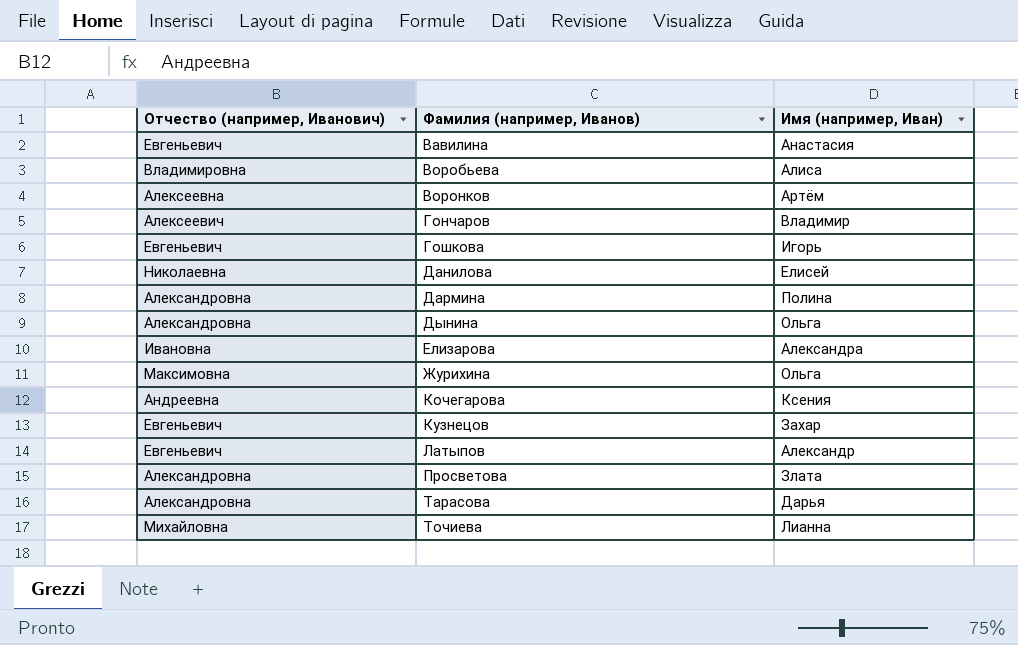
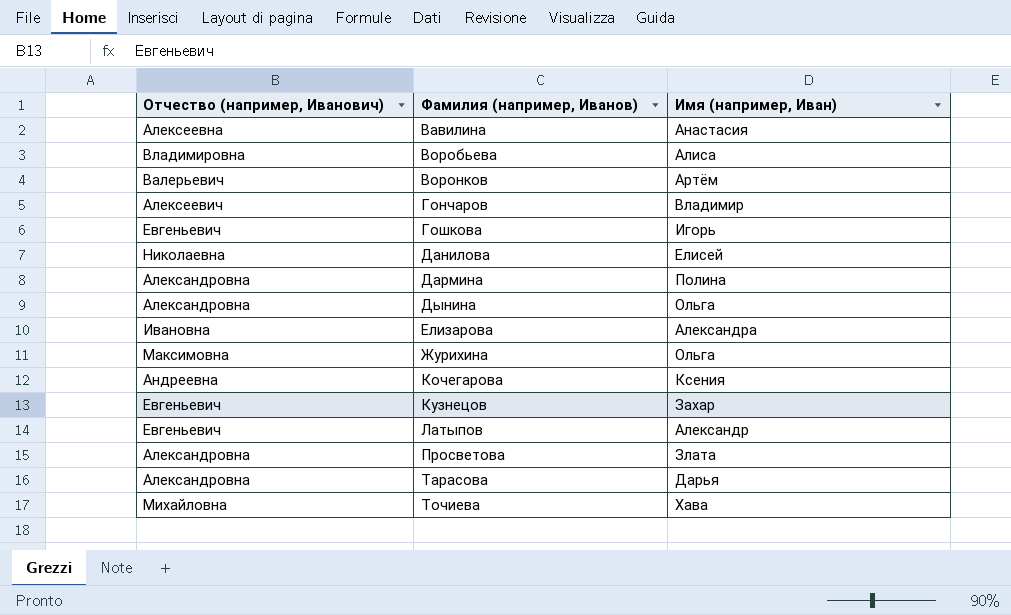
Вавилина | Отчество (например, Иванович): Евгеньевич -> Алексеевна
Воронков | Отчество (например, Иванович): Алексеевна -> Валерьевич
Точиева | Имя (например, Иван): Лианна -> Хава

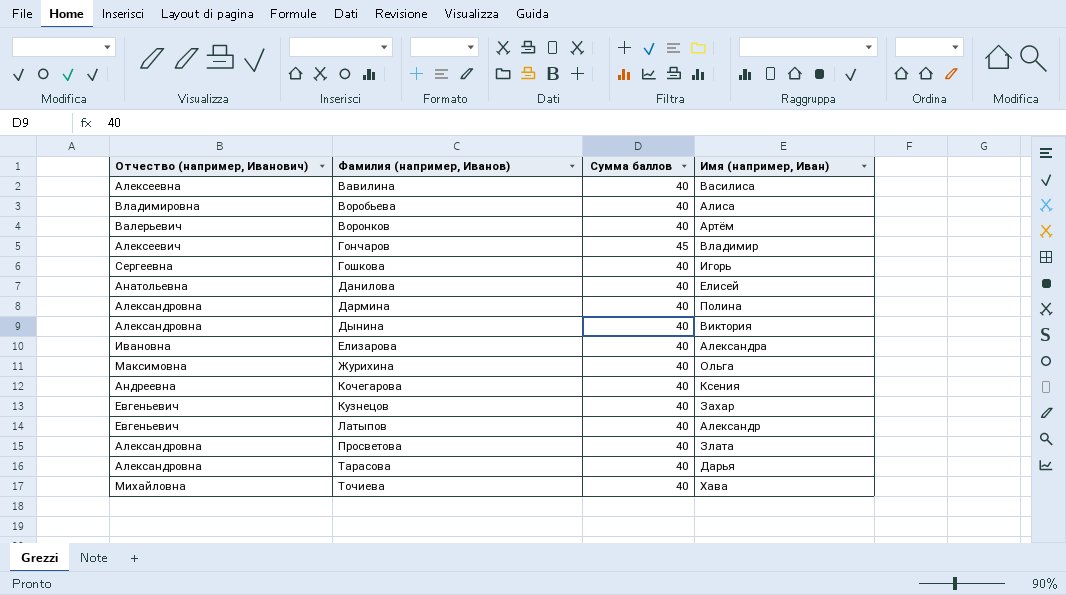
column Сумма баллов | position: none -> 3
Вавилина | Имя (например, Иван): Анастасия -> Василиса
Гошкова | Отчество (например, Иванович): Евгеньевич -> Сергеевна
Данилова | Отчество (например, Иванович): Николаевна -> Анатольевна
Дынина | Имя (например, Иван): Ольга -> Виктория

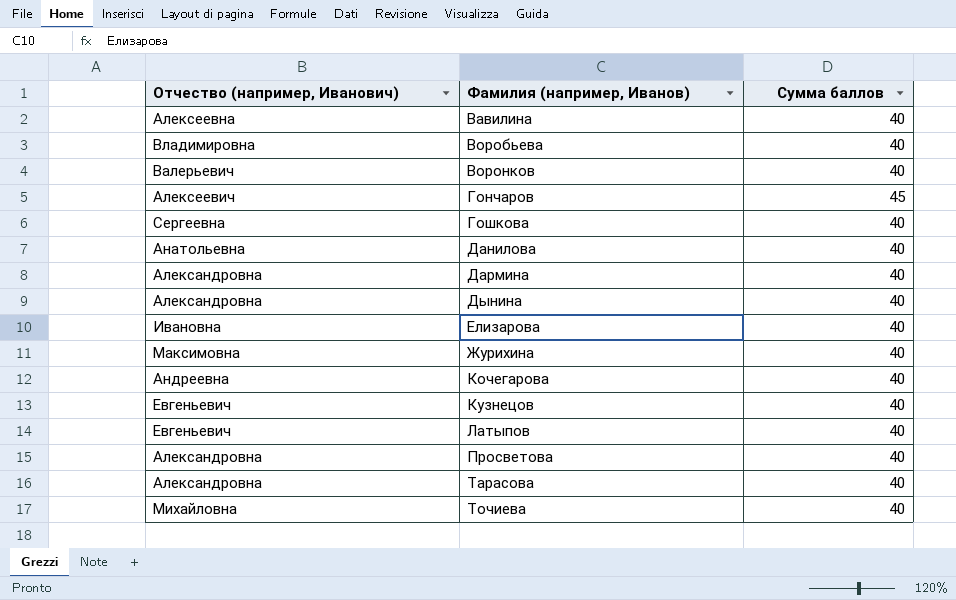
column Имя (например, Иван) | position: 4 -> none

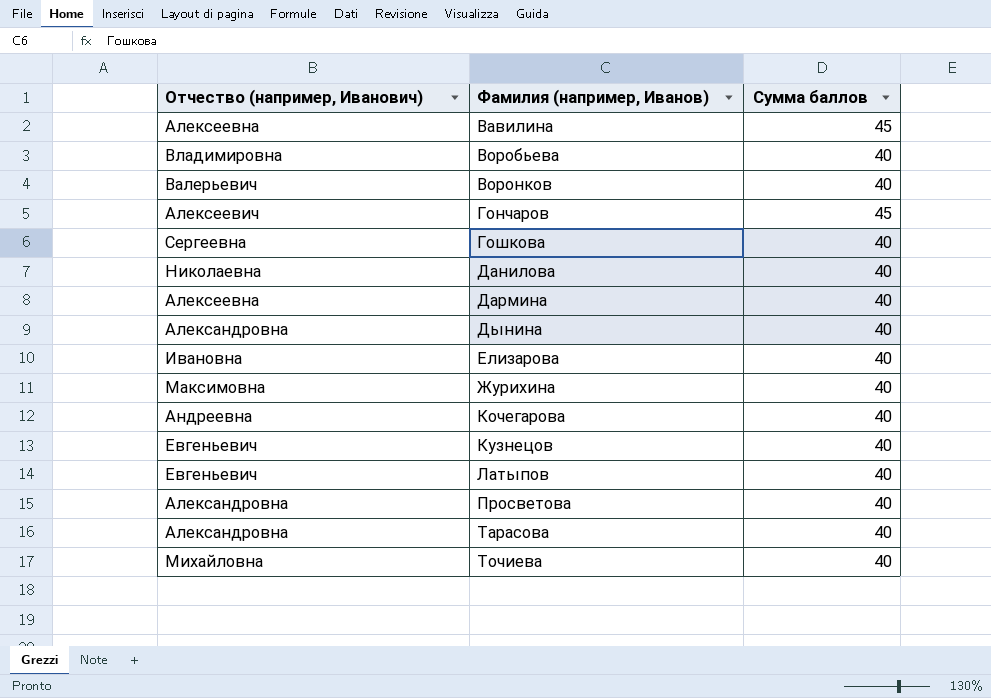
Вавилина | Сумма баллов: 40 -> 45
Данилова | Отчество (например, Иванович): Анатольевна -> Николаевна
Дармина | Отчество (например, Иванович): Александровна -> Алексеевна

